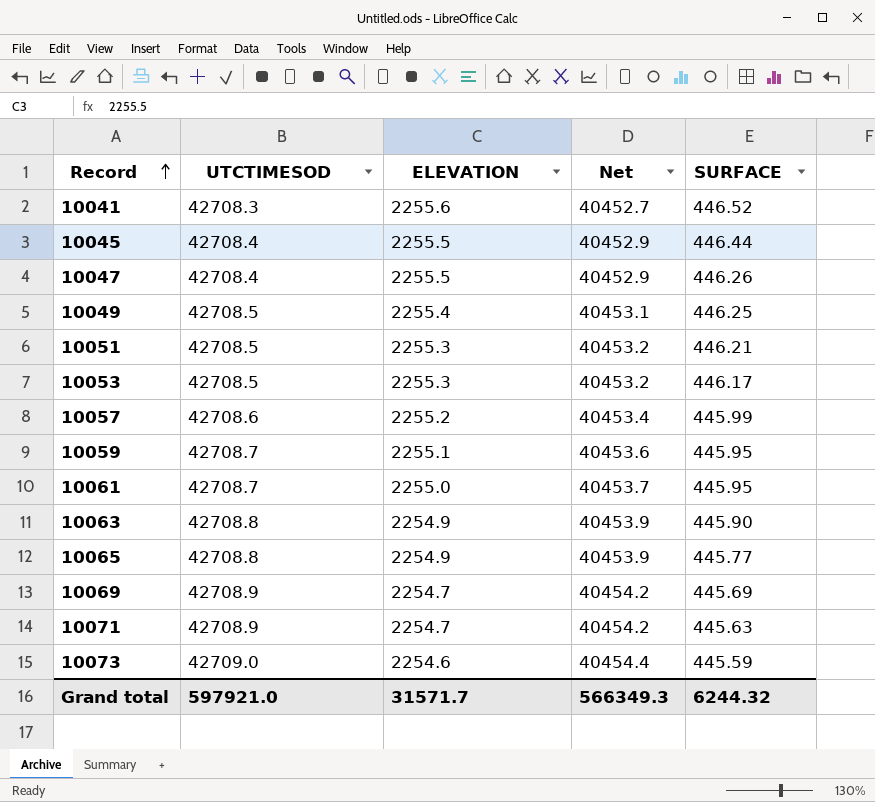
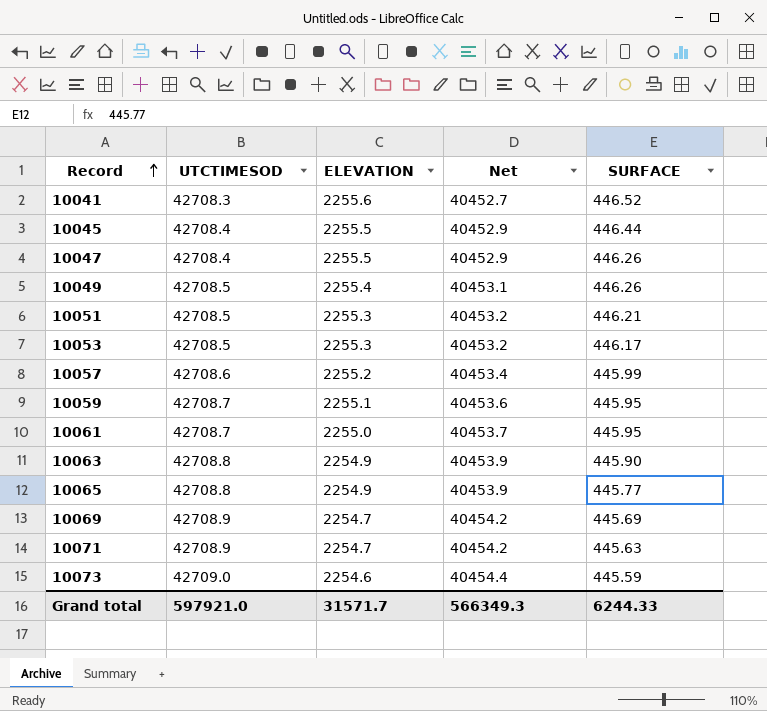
10049 | SURFACE: 446.25 -> 446.26
Grand total | SURFACE: 6244.32 -> 6244.33

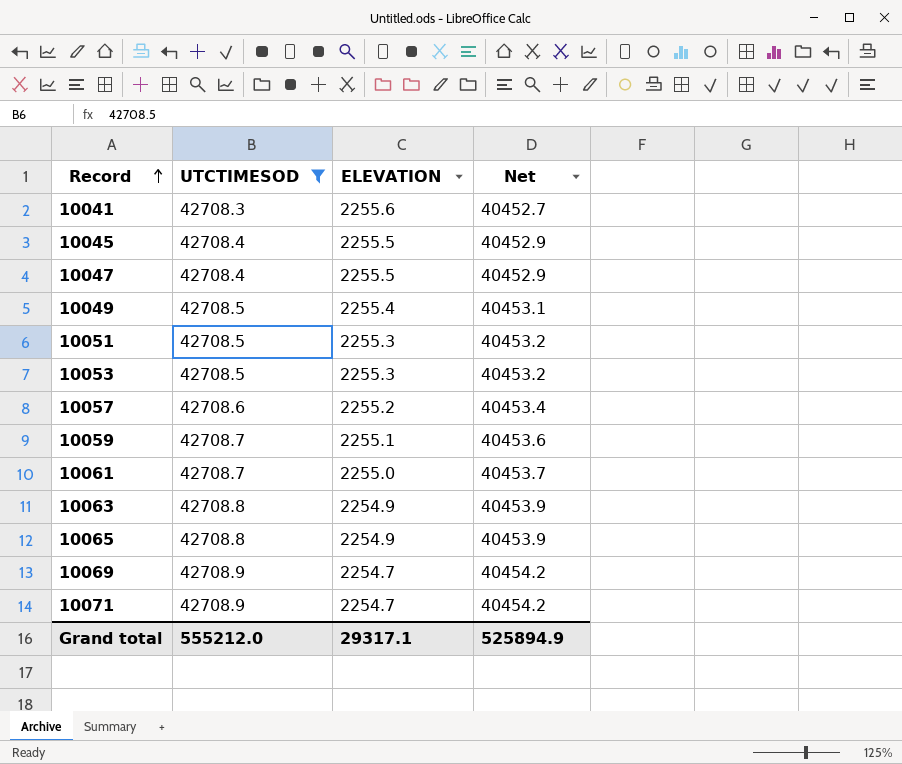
filter: none -> UTCTIMESOD != 42709.0
column SURFACE | position: 5 -> none
Grand total | UTCTIMESOD: 597921.0 -> 555212.0
Grand total | ELEVATION: 31571.7 -> 29317.1
Grand total | Net: 566349.3 -> 525894.9

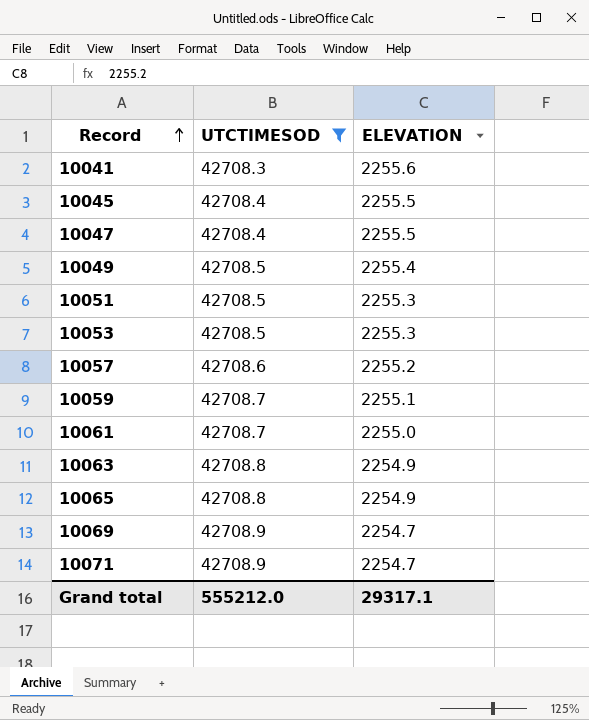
column Net | formula: [UTCTIMESOD] - [ELEVATION] -> none

